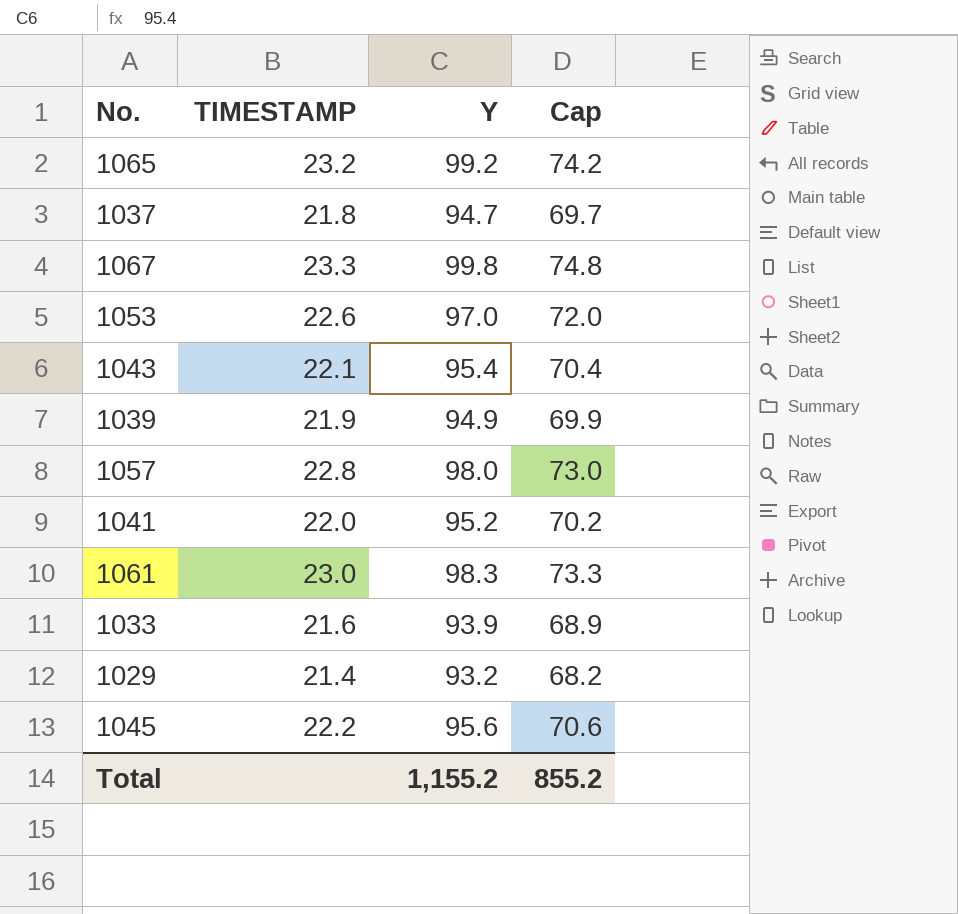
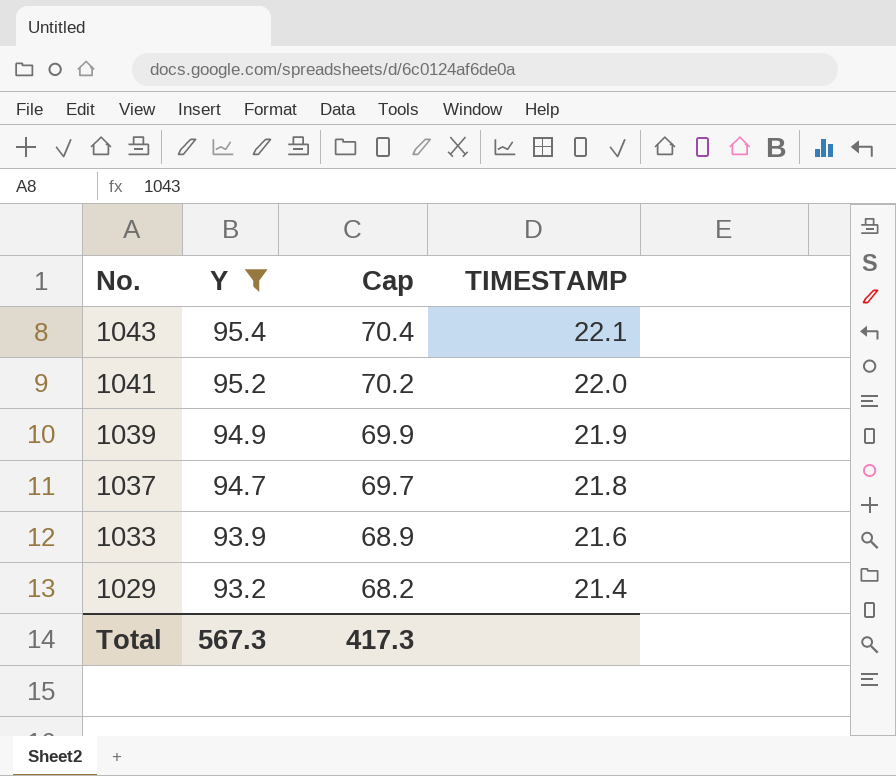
filter: none -> Y <= 95.4
row order: none -> No. descending
column TIMESTAMP | position: 2 -> 4
Total | Y: 1,155.2 -> 567.3
Total | Cap: 855.2 -> 417.3

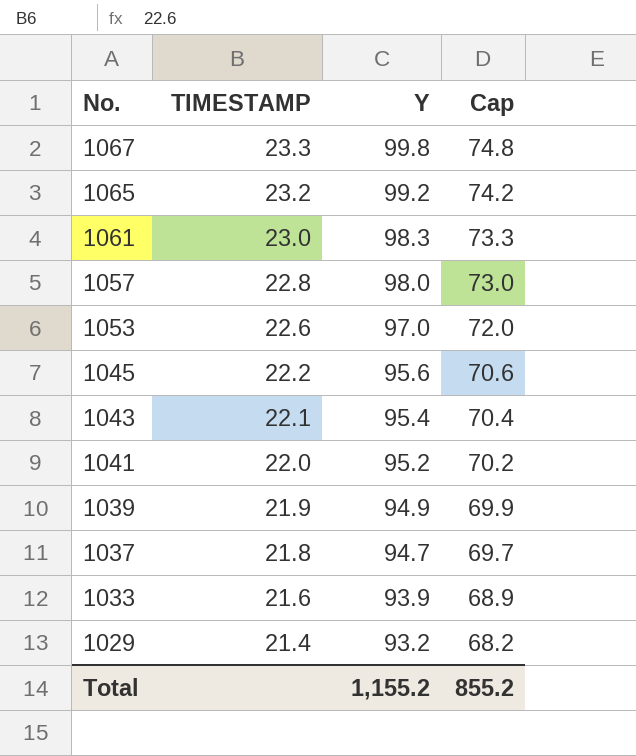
filter: Y <= 95.4 -> none
column TIMESTAMP | position: 4 -> 2
Total | Y: 567.3 -> 1,155.2
Total | Cap: 417.3 -> 855.2

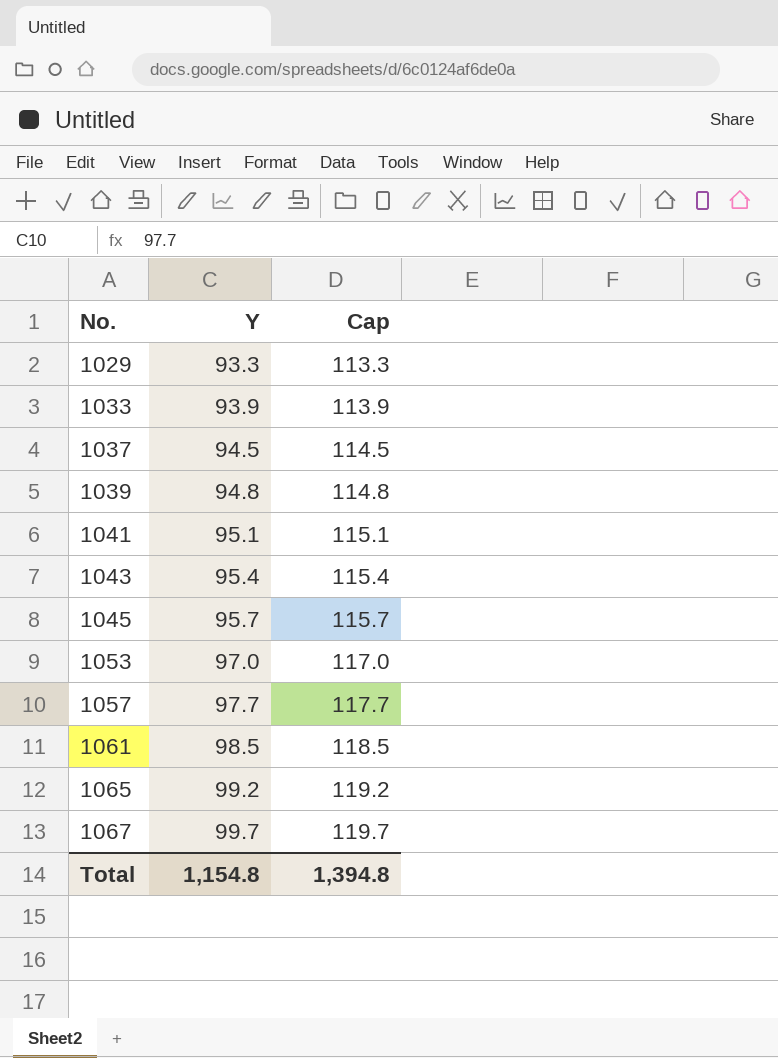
row order: No. descending -> No. ascending
column TIMESTAMP | position: 2 -> none
column Cap | formula: [Y] - 25 -> [Y] + 20
1029 | Y: 93.2 -> 93.3
1037 | Y: 94.7 -> 94.5
1039 | Y: 94.9 -> 94.8
1041 | Y: 95.2 -> 95.1
1045 | Y: 95.6 -> 95.7
1057 | Y: 98.0 -> 97.7
1061 | Y: 98.3 -> 98.5
1067 | Y: 99.8 -> 99.7
Total | Y: 1,155.2 -> 1,154.8
Total | Cap: 855.2 -> 1,394.8

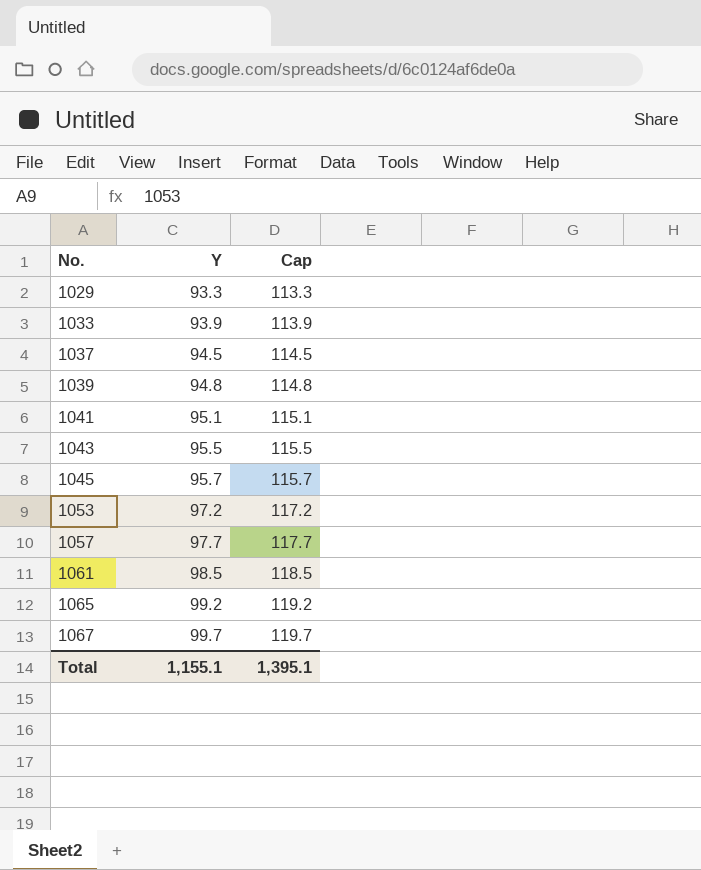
1043 | Y: 95.4 -> 95.5
1043 | Cap: 115.4 -> 115.5
1053 | Y: 97.0 -> 97.2
1053 | Cap: 117.0 -> 117.2
Total | Y: 1,154.8 -> 1,155.1
Total | Cap: 1,394.8 -> 1,395.1

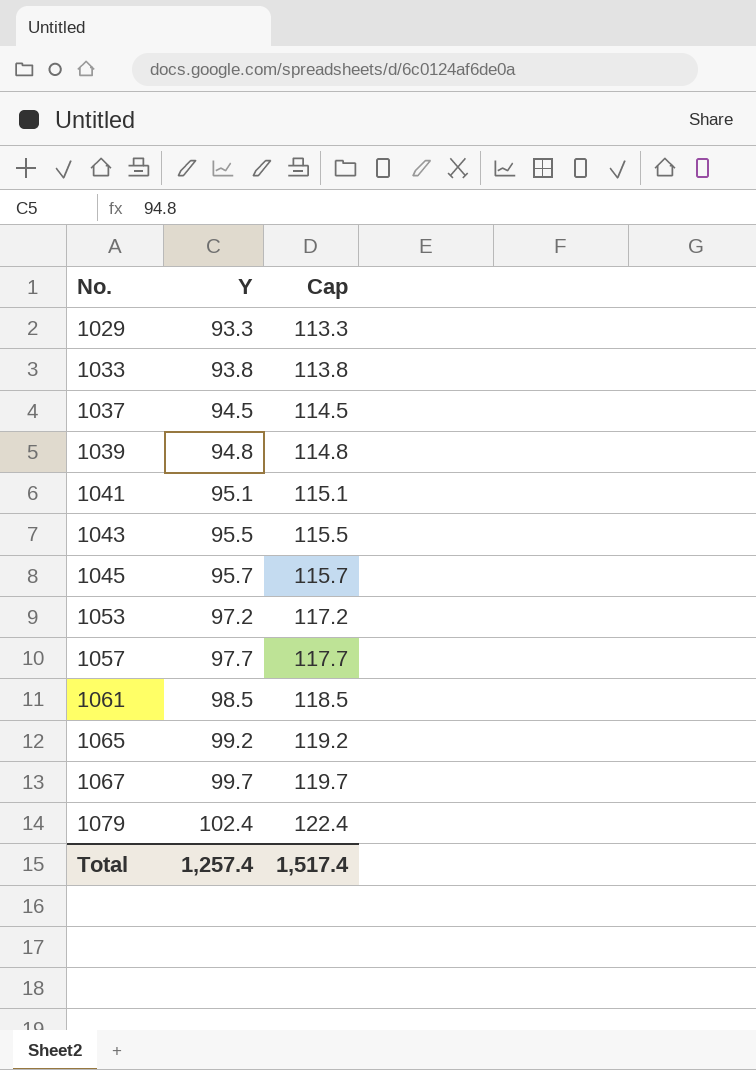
1033 | Y: 93.9 -> 93.8
1033 | Cap: 113.9 -> 113.8
row 1079: none -> 102.4 | 122.4
Total | Y: 1,155.1 -> 1,257.4
Total | Cap: 1,395.1 -> 1,517.4

